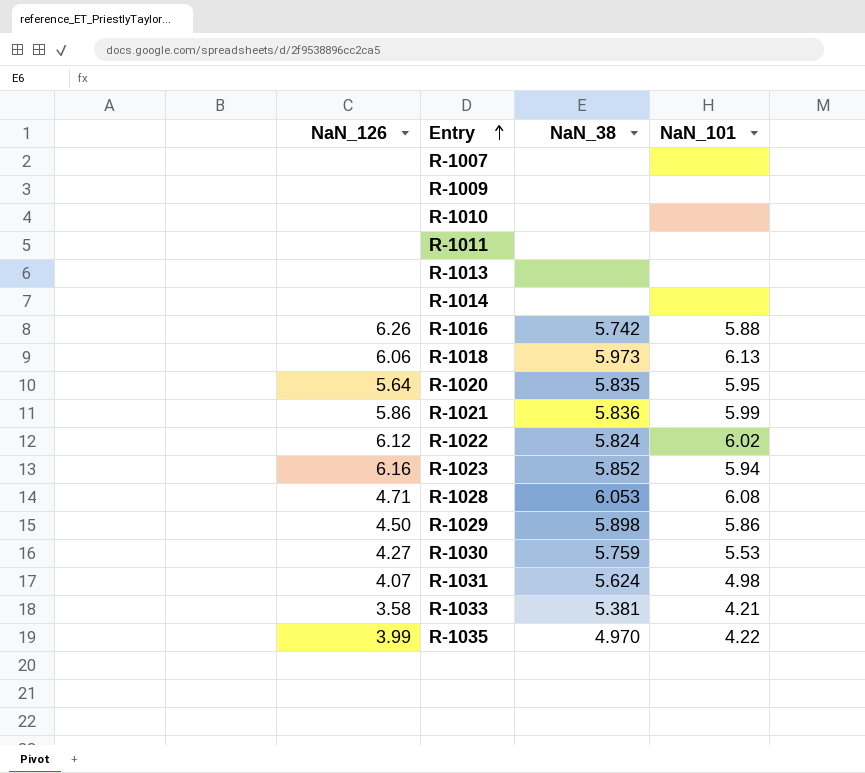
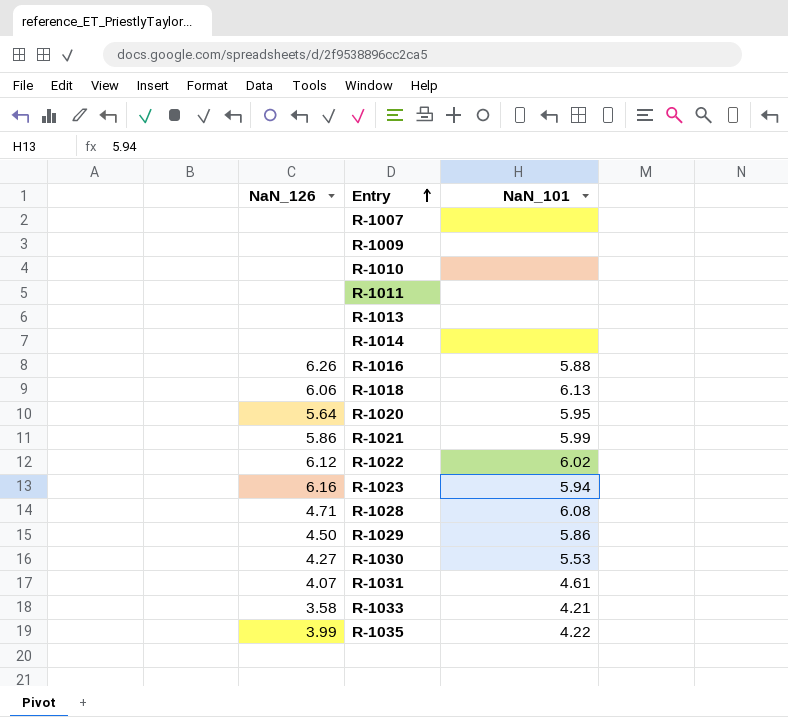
column NaN_38 | position: 3 -> none
R-1031 | NaN_101: 4.98 -> 4.61

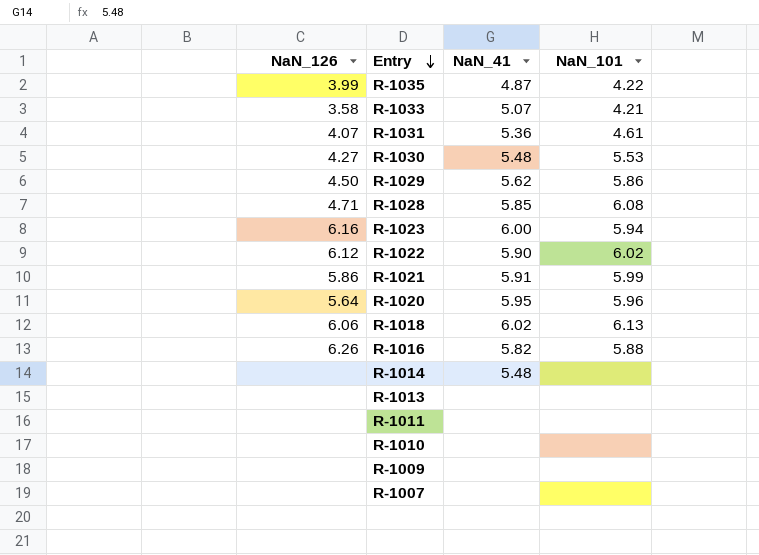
row order: Entry ascending -> Entry descending
column NaN_41 | position: none -> 3
R-1020 | NaN_101: 5.95 -> 5.96

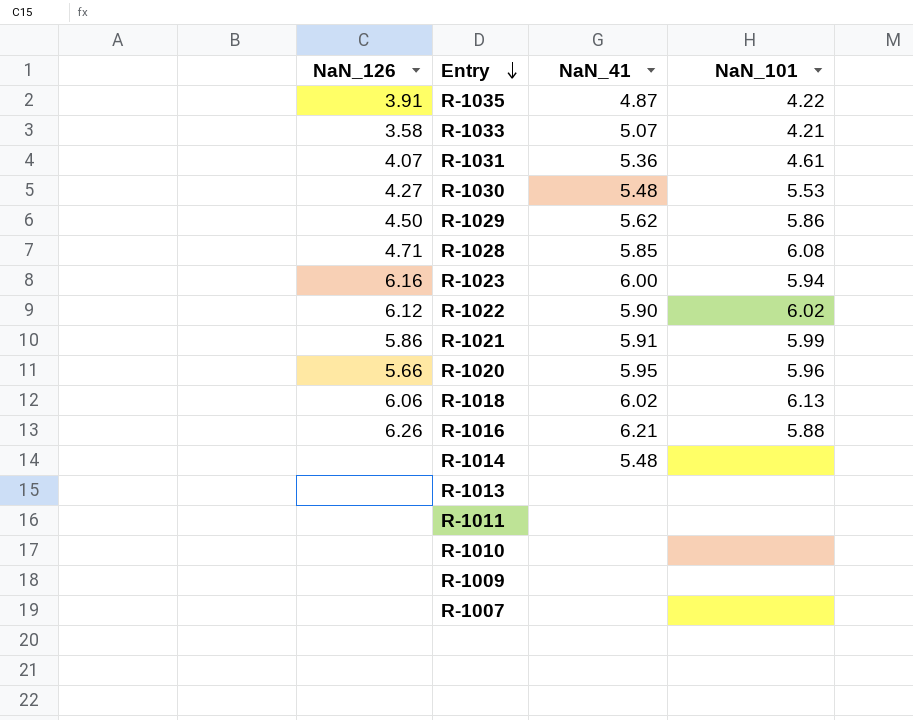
R-1035 | NaN_126: 3.99 -> 3.91
R-1020 | NaN_126: 5.64 -> 5.66
R-1016 | NaN_41: 5.82 -> 6.21

